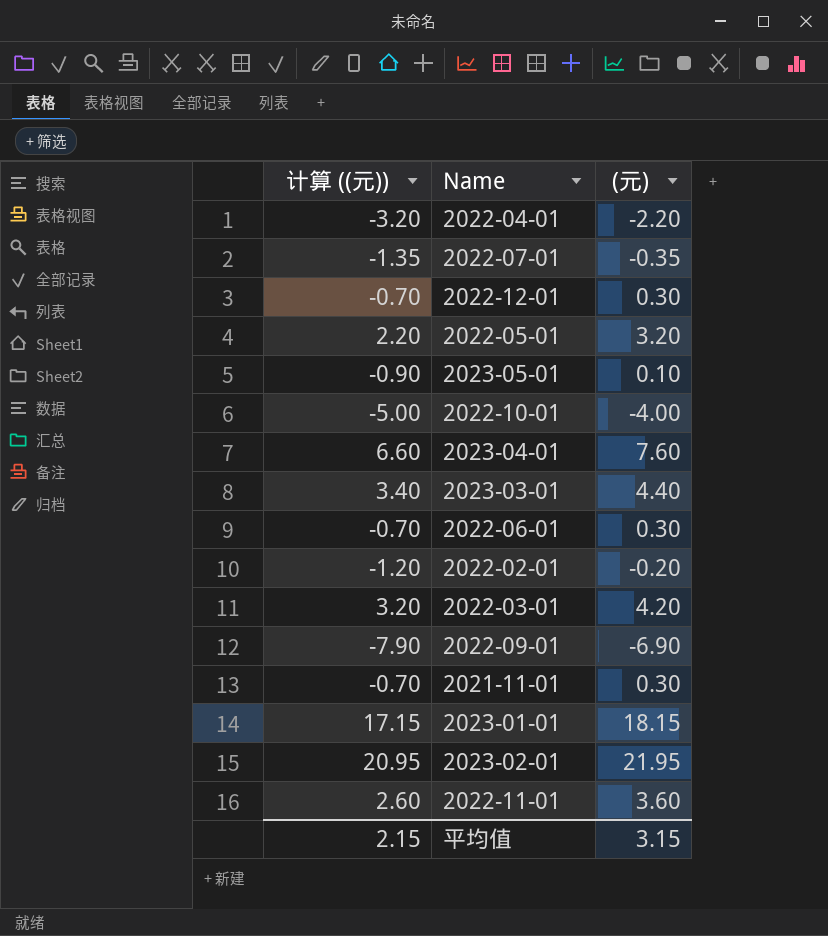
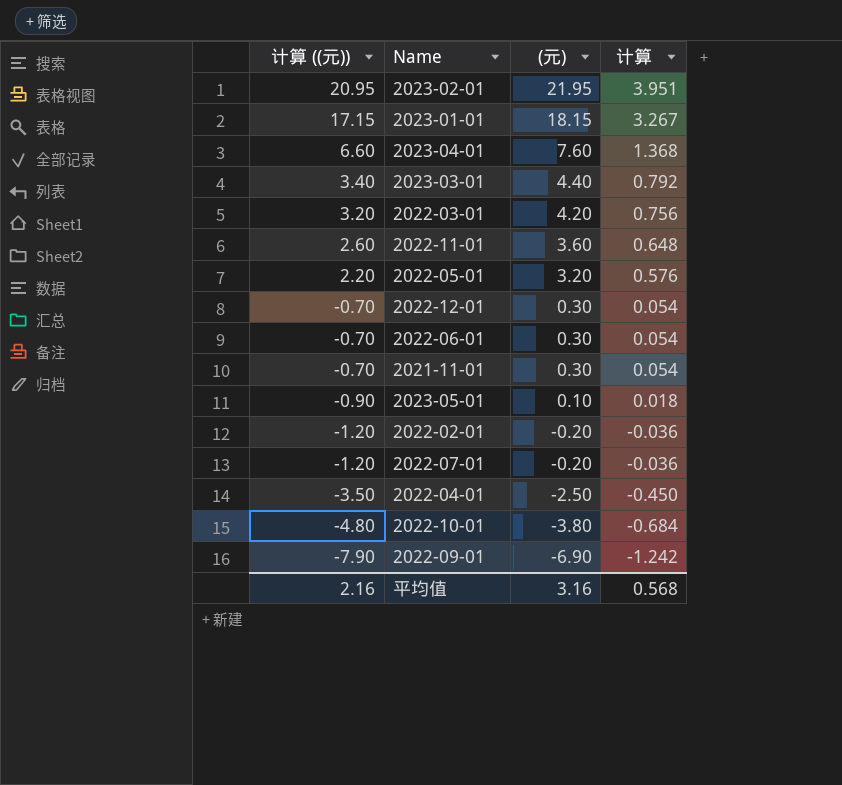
row order: none -> 计算 ((元)) descending
column 计算 | formula: none -> [(元)] * 0.18
2022-07-01 | 计算 ((元)): -1.35 -> -1.20
2022-07-01 | (元): -0.35 -> -0.20
2022-04-01 | 计算 ((元)): -3.20 -> -3.50
2022-04-01 | (元): -2.20 -> -2.50
2022-10-01 | 计算 ((元)): -5.00 -> -4.80
2022-10-01 | (元): -4.00 -> -3.80
平均值 | 计算 ((元)): 2.15 -> 2.16
平均值 | (元): 3.15 -> 3.16

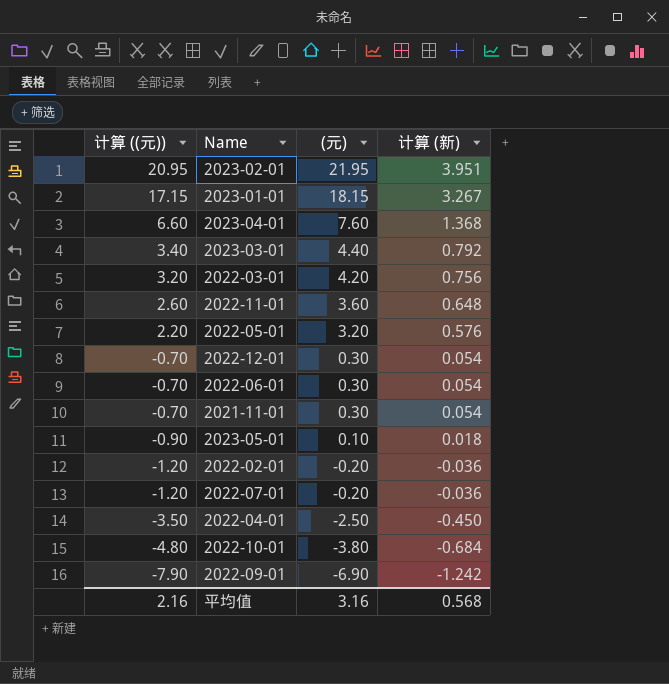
column name: 计算 -> 计算 (新)

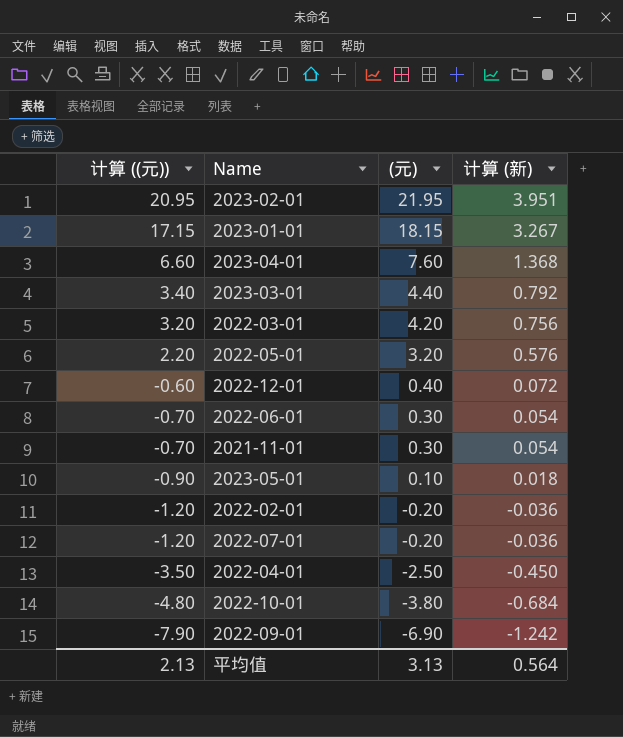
row 2022-11-01: 2.60 | 3.60 | 0.648 -> none
2022-12-01 | 计算 ((元)): -0.70 -> -0.60
2022-12-01 | (元): 0.30 -> 0.40
2022-12-01 | 计算 (新): 0.054 -> 0.072
平均值 | 计算 ((元)): 2.16 -> 2.13
平均值 | (元): 3.16 -> 3.13
平均值 | 计算 (新): 0.568 -> 0.564

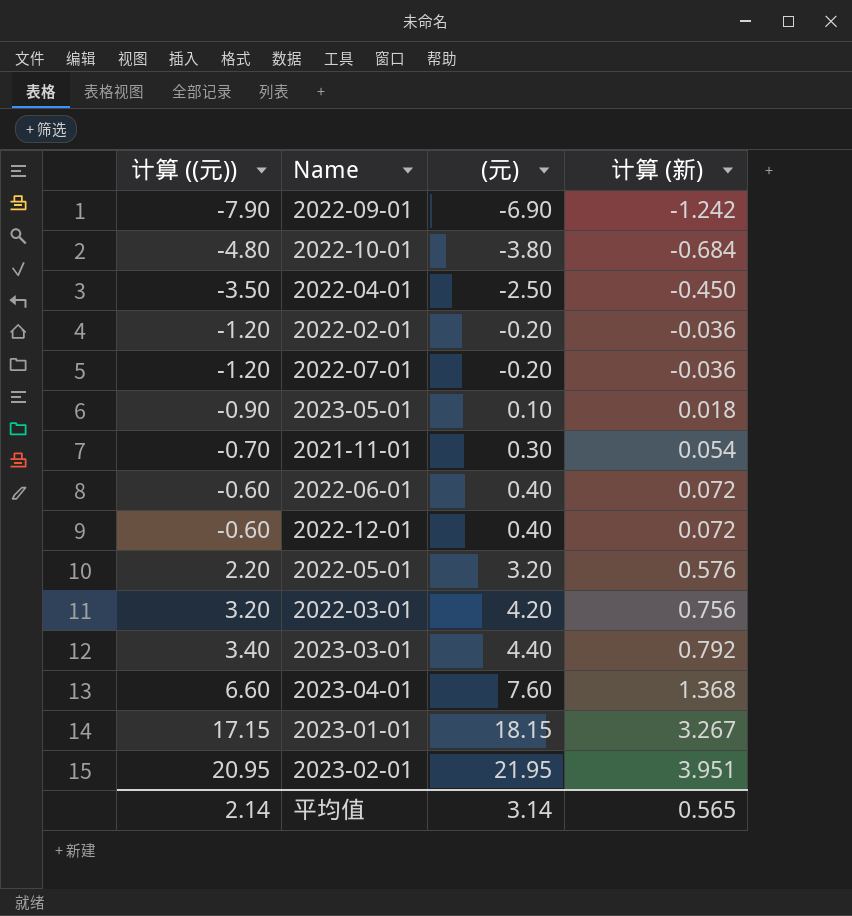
row order: 计算 ((元)) descending -> 计算 ((元)) ascending
2022-06-01 | 计算 ((元)): -0.70 -> -0.60
2022-06-01 | (元): 0.30 -> 0.40
2022-06-01 | 计算 (新): 0.054 -> 0.072
平均值 | 计算 ((元)): 2.13 -> 2.14
平均值 | (元): 3.13 -> 3.14
平均值 | 计算 (新): 0.564 -> 0.565

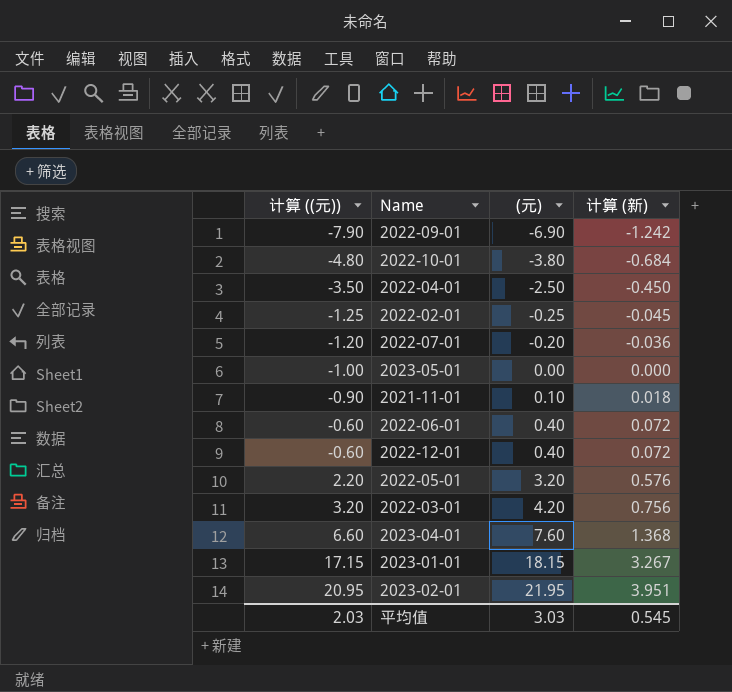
row 2023-03-01: 3.40 | 4.40 | 0.792 -> none
2022-02-01 | 计算 ((元)): -1.20 -> -1.25
2022-02-01 | (元): -0.20 -> -0.25
2022-02-01 | 计算 (新): -0.036 -> -0.045
2023-05-01 | 计算 ((元)): -0.90 -> -1.00
2023-05-01 | (元): 0.10 -> 0.00
2023-05-01 | 计算 (新): 0.018 -> 0.000
2021-11-01 | 计算 ((元)): -0.70 -> -0.90
2021-11-01 | (元): 0.30 -> 0.10
2021-11-01 | 计算 (新): 0.054 -> 0.018
平均值 | 计算 ((元)): 2.14 -> 2.03
平均值 | (元): 3.14 -> 3.03
平均值 | 计算 (新): 0.565 -> 0.545

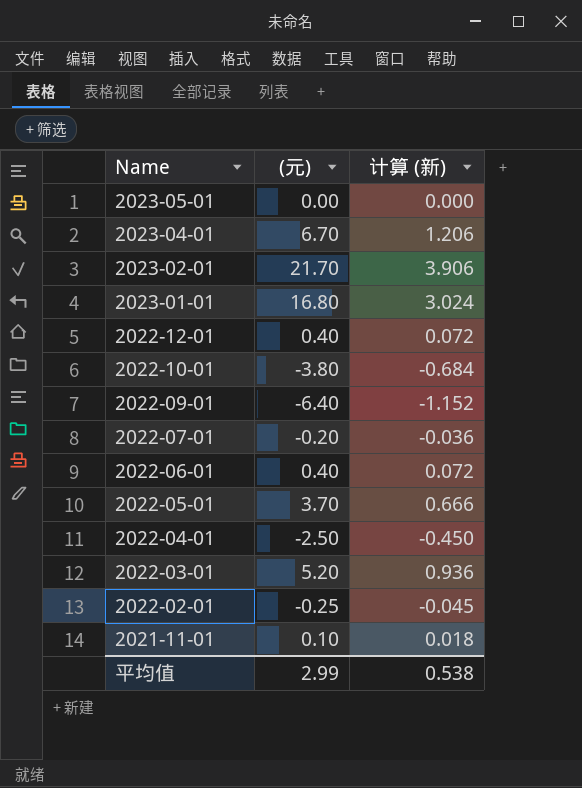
row order: 计算 ((元)) ascending -> Name descending
column 计算 ((元)) | formula: [(元)] - 1 -> none
2023-04-01 | (元): 7.60 -> 6.70
2023-04-01 | 计算 (新): 1.368 -> 1.206
2023-02-01 | (元): 21.95 -> 21.70
2023-02-01 | 计算 (新): 3.951 -> 3.906
2023-01-01 | (元): 18.15 -> 16.80
2023-01-01 | 计算 (新): 3.267 -> 3.024
2022-09-01 | (元): -6.90 -> -6.40
2022-09-01 | 计算 (新): -1.242 -> -1.152
2022-05-01 | (元): 3.20 -> 3.70
2022-05-01 | 计算 (新): 0.576 -> 0.666
2022-03-01 | (元): 4.20 -> 5.20
2022-03-01 | 计算 (新): 0.756 -> 0.936
平均值 | (元): 3.03 -> 2.99
平均值 | 计算 (新): 0.545 -> 0.538

